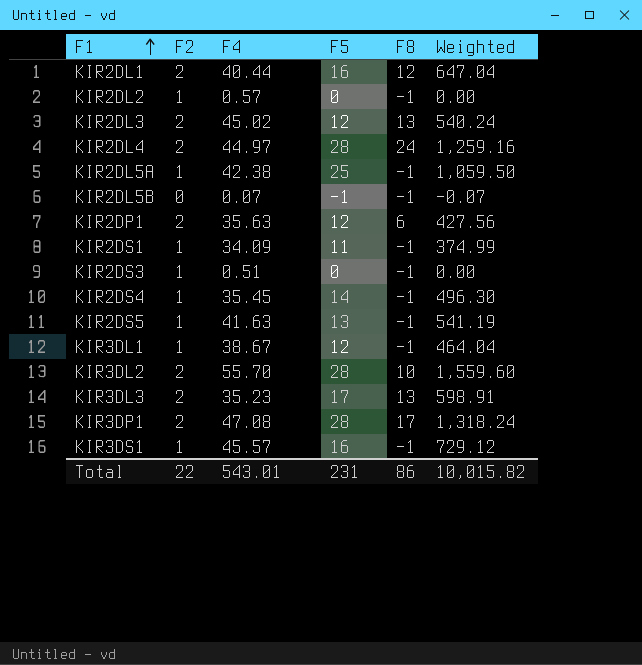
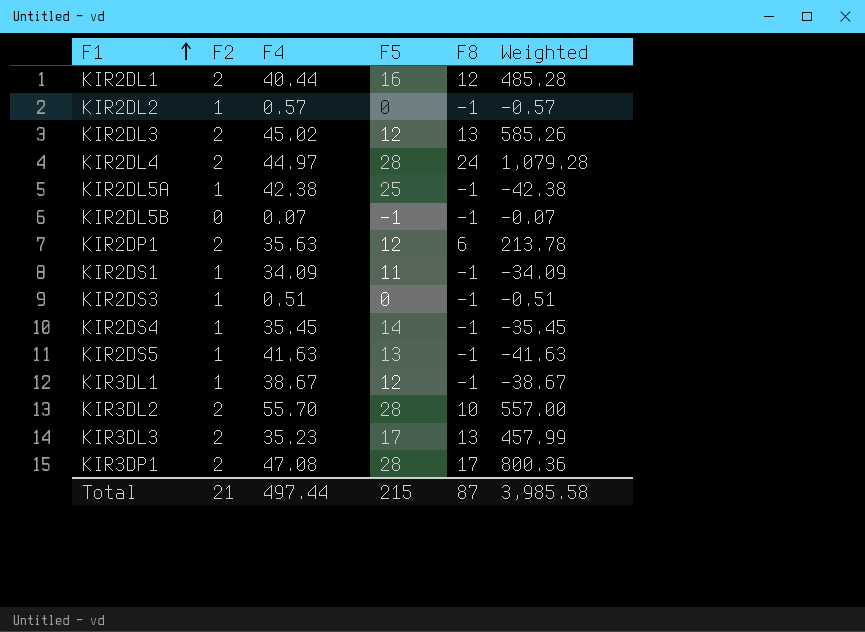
column Weighted | formula: [F4] * [F5] -> [F4] * [F8]
row KIR3DS1: 1 | 45.57 | 16 | -1 | 729.12 -> none
Total | F2: 22 -> 21
Total | F4: 543.01 -> 497.44
Total | F5: 231 -> 215
Total | F8: 86 -> 87
Total | Weighted: 10,015.82 -> 3,985.58

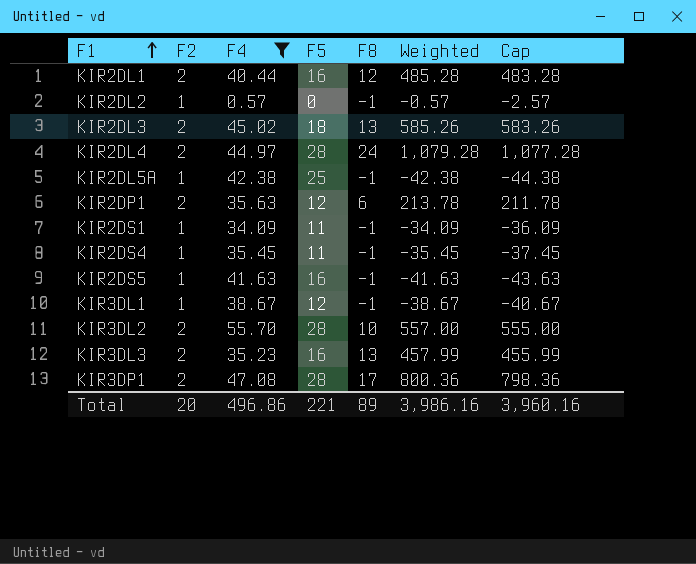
filter: none -> F4 >= 0.57
column Cap | formula: none -> [Weighted] - 2
KIR2DL3 | F5: 12 -> 18
KIR2DS4 | F5: 14 -> 11
KIR2DS5 | F5: 13 -> 16
KIR3DL3 | F5: 17 -> 16
Total | F2: 21 -> 20
Total | F4: 497.44 -> 496.86
Total | F5: 215 -> 221
Total | F8: 87 -> 89
Total | Weighted: 3,985.58 -> 3,986.16

